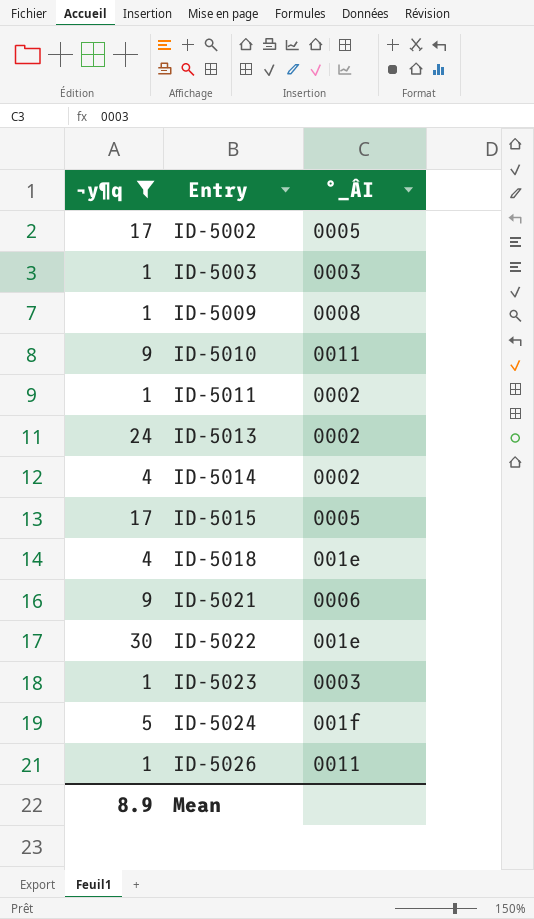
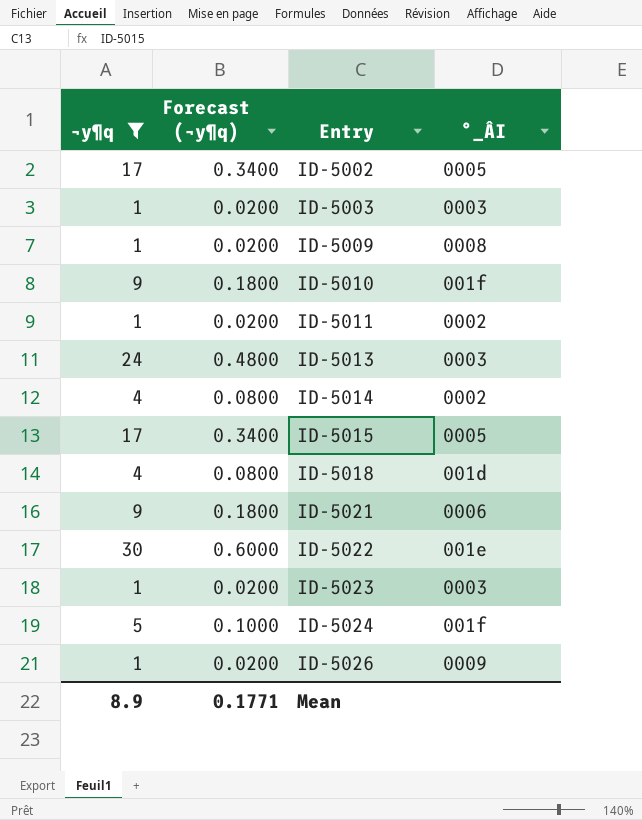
column Forecast (¬y¶q) | formula: none -> [¬y¶q] * 0.02
ID-5010 | °_ÂI: 0011 -> 001f
ID-5013 | °_ÂI: 0002 -> 0003
ID-5018 | °_ÂI: 001e -> 001d
ID-5026 | °_ÂI: 0011 -> 0009

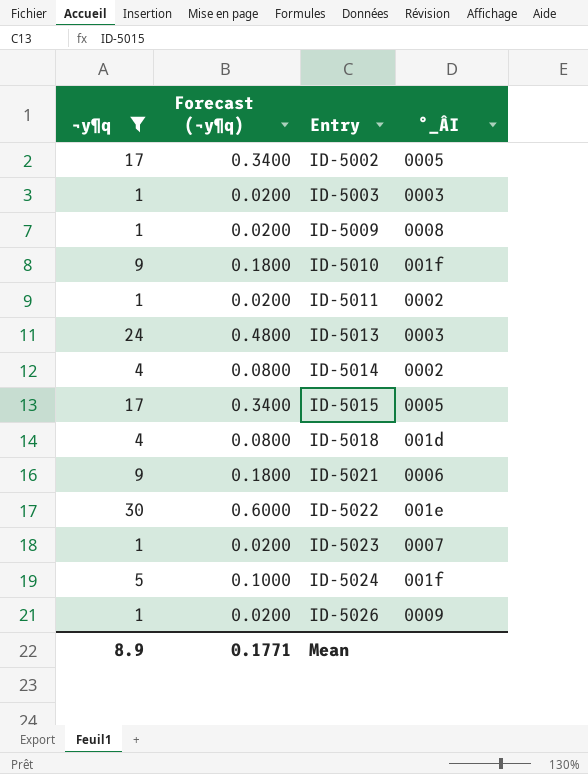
ID-5023 | °_ÂI: 0003 -> 0007

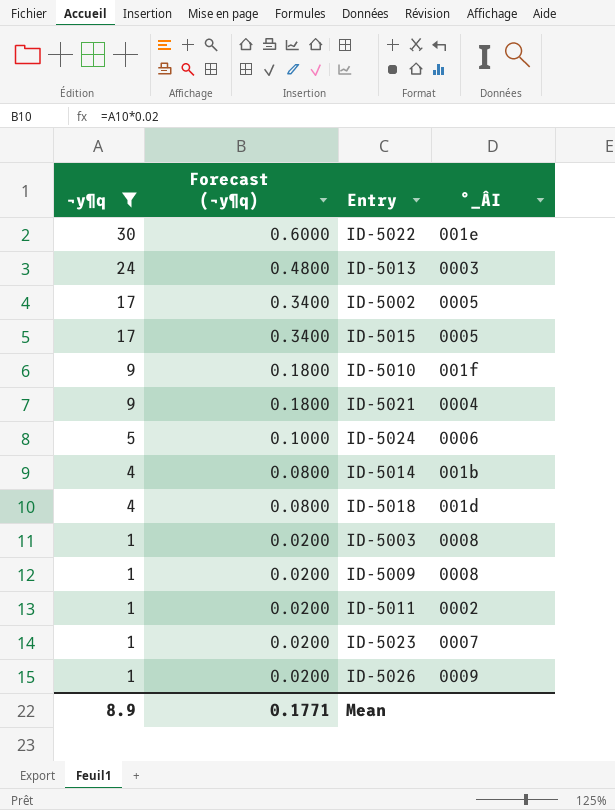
row order: Entry ascending -> ¬y¶q descending
ID-5021 | °_ÂI: 0006 -> 0004
ID-5024 | °_ÂI: 001f -> 0006
ID-5014 | °_ÂI: 0002 -> 001b
ID-5003 | °_ÂI: 0003 -> 0008

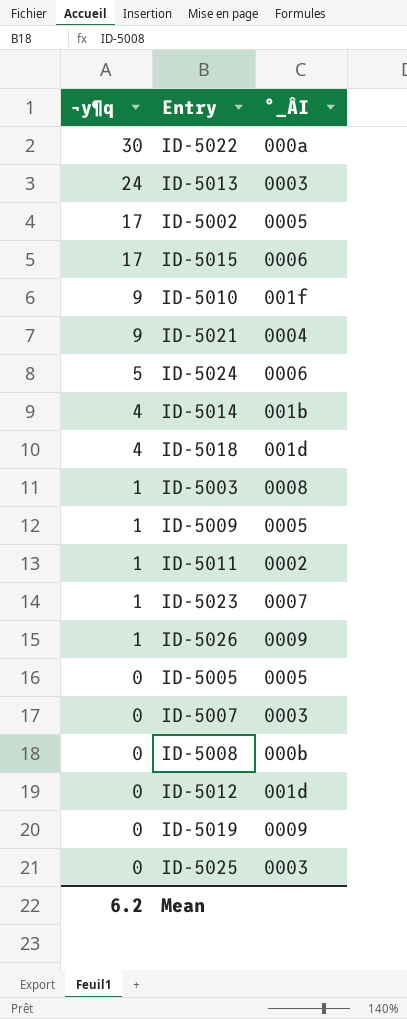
filter: ¬y¶q != 0 -> none
column Forecast (¬y¶q) | formula: [¬y¶q] * 0.02 -> none
ID-5022 | °_ÂI: 001e -> 000a
ID-5015 | °_ÂI: 0005 -> 0006
ID-5009 | °_ÂI: 0008 -> 0005
Mean | ¬y¶q: 8.9 -> 6.2

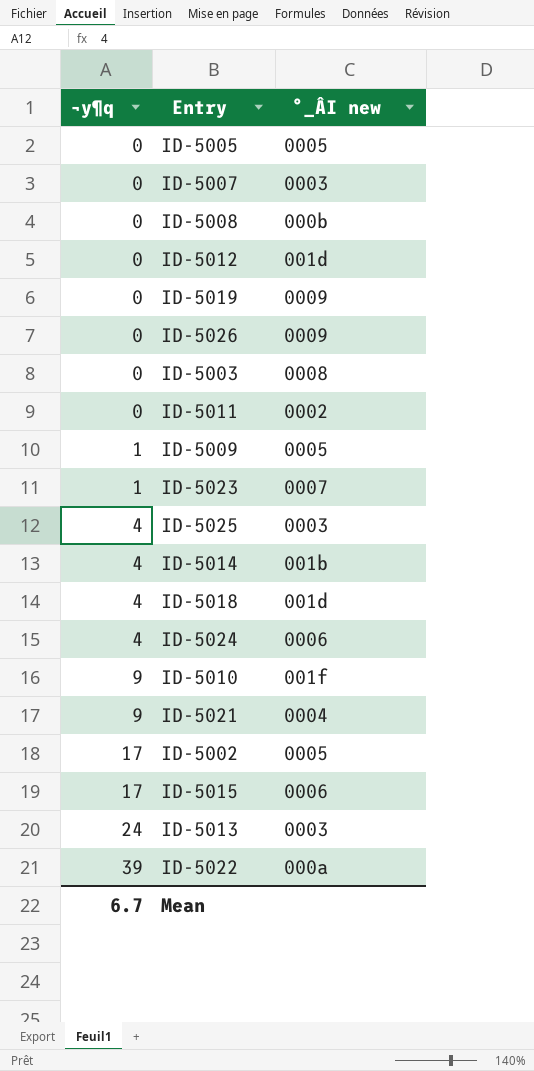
row order: ¬y¶q descending -> ¬y¶q ascending
column name: °_ÂI -> °_ÂI new
ID-5026 | ¬y¶q: 1 -> 0
ID-5003 | ¬y¶q: 1 -> 0
ID-5011 | ¬y¶q: 1 -> 0
ID-5025 | ¬y¶q: 0 -> 4
ID-5024 | ¬y¶q: 5 -> 4
ID-5022 | ¬y¶q: 30 -> 39
Mean | ¬y¶q: 6.2 -> 6.7

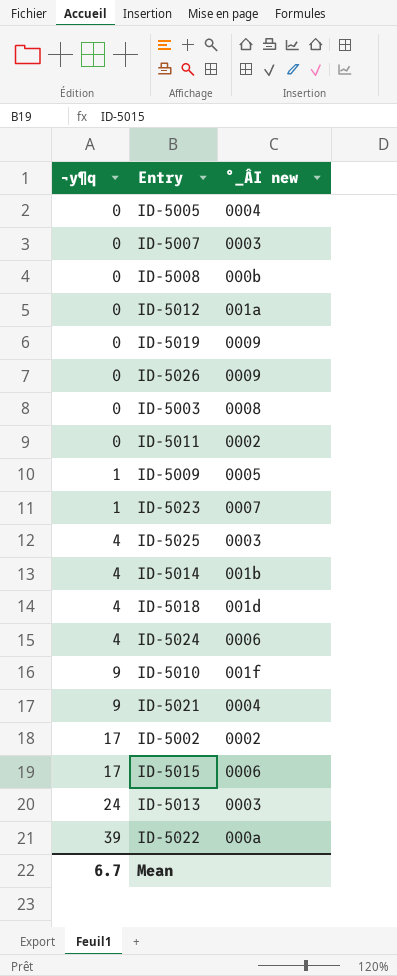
ID-5005 | °_ÂI new: 0005 -> 0004
ID-5012 | °_ÂI new: 001d -> 001a
ID-5002 | °_ÂI new: 0005 -> 0002

